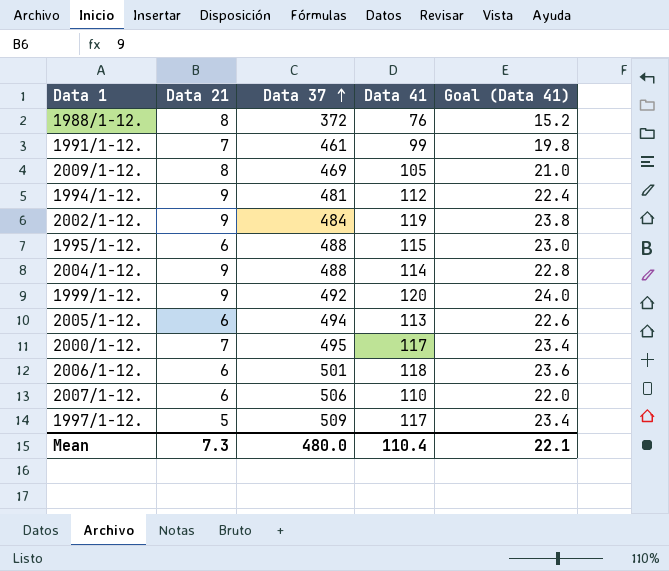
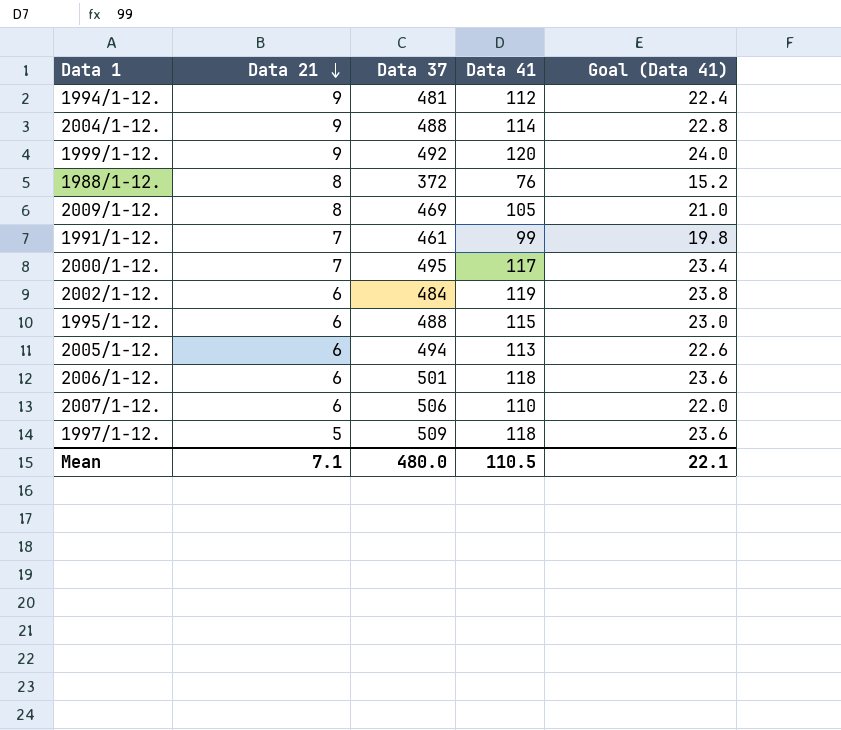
row order: Data 37 ascending -> Data 21 descending
2002/1-12. | Data 21: 9 -> 6
1997/1-12. | Data 41: 117 -> 118
1997/1-12. | Goal (Data 41): 23.4 -> 23.6
Mean | Data 21: 7.3 -> 7.1
Mean | Data 41: 110.4 -> 110.5

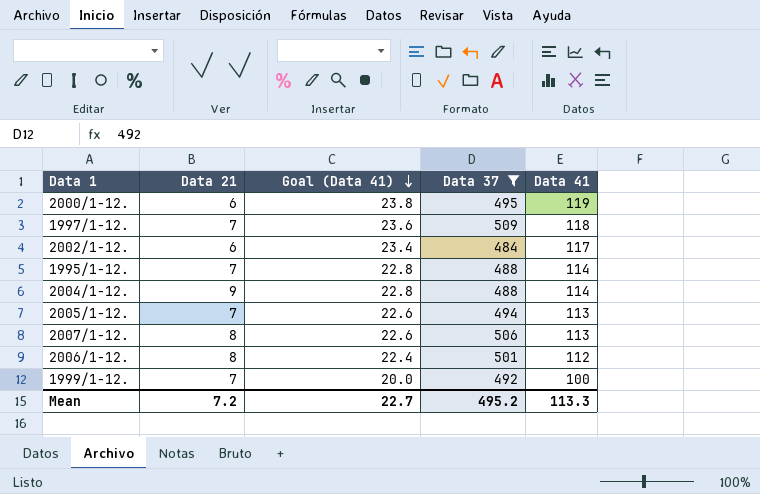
filter: none -> Data 37 >= 484
row order: Data 21 descending -> Goal (Data 41) descending
column Goal (Data 41) | position: 5 -> 3
2000/1-12. | Data 21: 7 -> 6
2000/1-12. | Goal (Data 41): 23.4 -> 23.8
2000/1-12. | Data 41: 117 -> 119
1997/1-12. | Data 21: 5 -> 7
2002/1-12. | Goal (Data 41): 23.8 -> 23.4
2002/1-12. | Data 41: 119 -> 117
1995/1-12. | Data 21: 6 -> 7
1995/1-12. | Goal (Data 41): 23.0 -> 22.8
1995/1-12. | Data 41: 115 -> 114
2005/1-12. | Data 21: 6 -> 7
2007/1-12. | Data 21: 6 -> 8
2007/1-12. | Goal (Data 41): 22.0 -> 22.6
2007/1-12. | Data 41: 110 -> 113
2006/1-12. | Data 21: 6 -> 8
2006/1-12. | Goal (Data 41): 23.6 -> 22.4
2006/1-12. | Data 41: 118 -> 112
1999/1-12. | Data 21: 9 -> 7
1999/1-12. | Goal (Data 41): 24.0 -> 20.0
1999/1-12. | Data 41: 120 -> 100
Mean | Data 21: 7.1 -> 7.2
Mean | Goal (Data 41): 22.1 -> 22.7
Mean | Data 37: 480.0 -> 495.2
Mean | Data 41: 110.5 -> 113.3

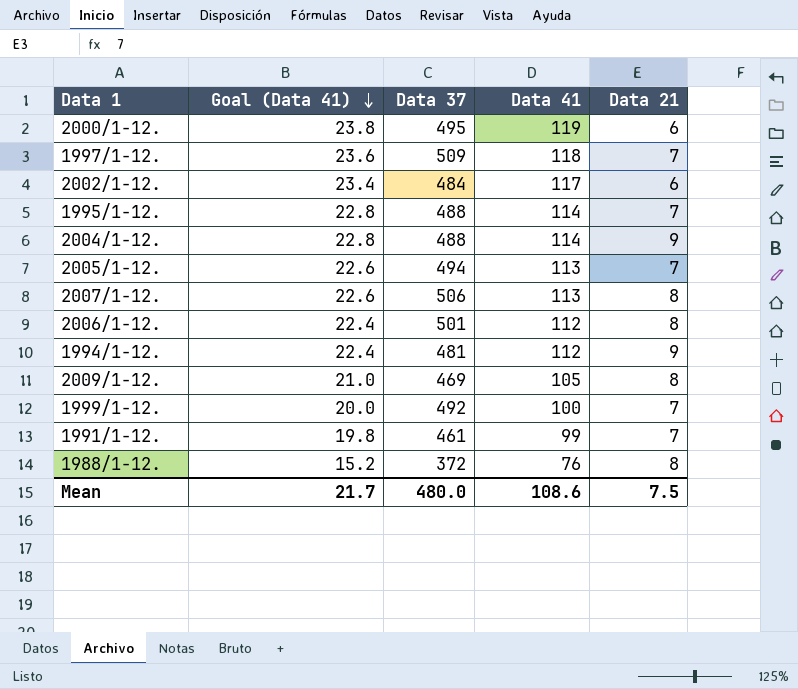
filter: Data 37 >= 484 -> none
column Data 21 | position: 2 -> 5
Mean | Goal (Data 41): 22.7 -> 21.7
Mean | Data 37: 495.2 -> 480.0
Mean | Data 41: 113.3 -> 108.6
Mean | Data 21: 7.2 -> 7.5

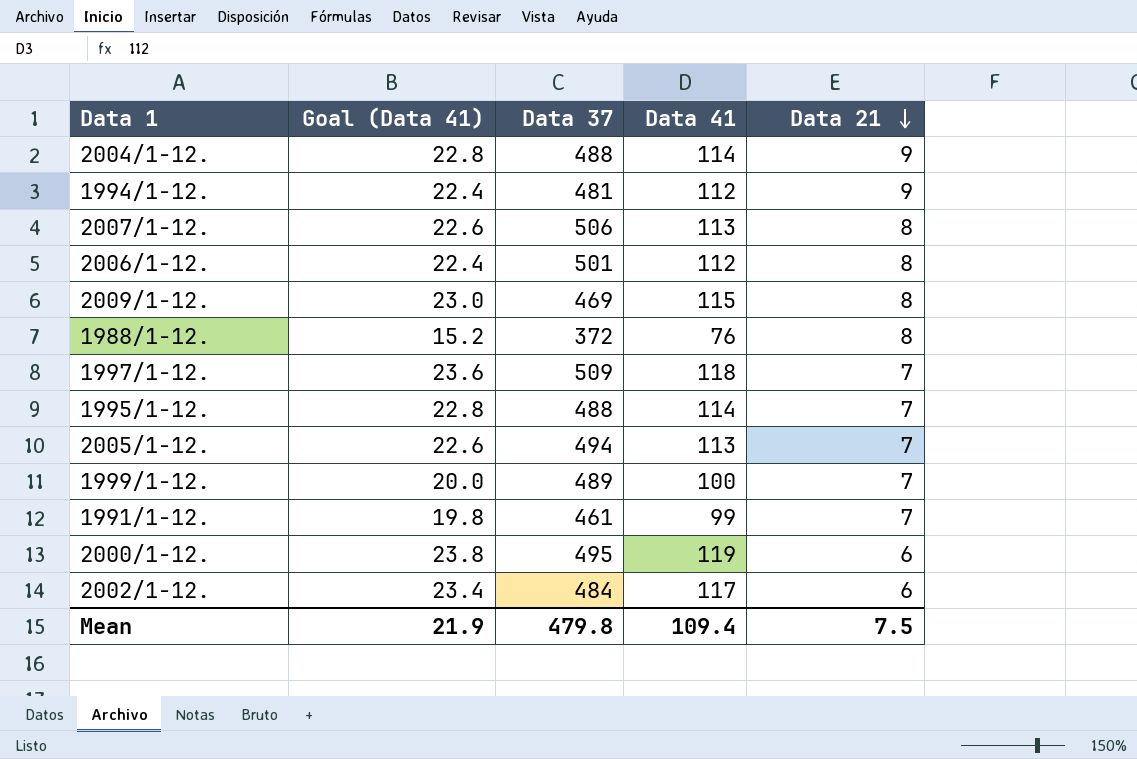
row order: Goal (Data 41) descending -> Data 21 descending
2009/1-12. | Goal (Data 41): 21.0 -> 23.0
2009/1-12. | Data 41: 105 -> 115
1999/1-12. | Data 37: 492 -> 489
Mean | Goal (Data 41): 21.7 -> 21.9
Mean | Data 37: 480.0 -> 479.8
Mean | Data 41: 108.6 -> 109.4

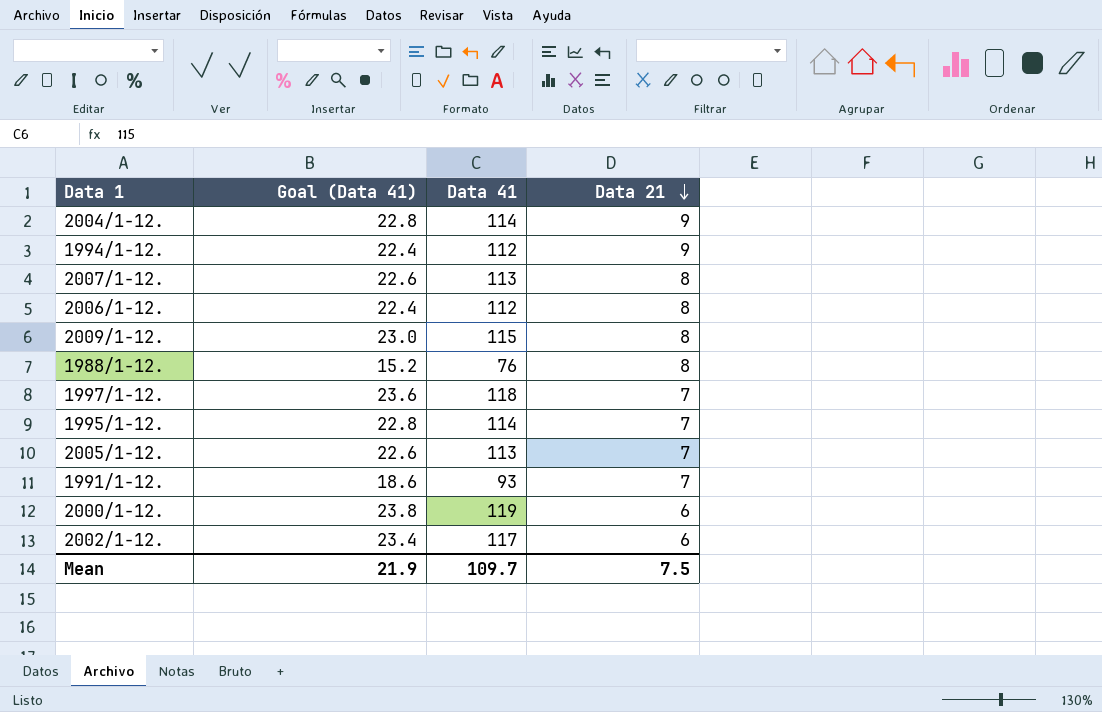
column Data 37 | position: 3 -> none
row 1999/1-12.: 20.0 | 489 | 100 | 7 -> none
1991/1-12. | Goal (Data 41): 19.8 -> 18.6
1991/1-12. | Data 41: 99 -> 93
Mean | Data 41: 109.4 -> 109.7

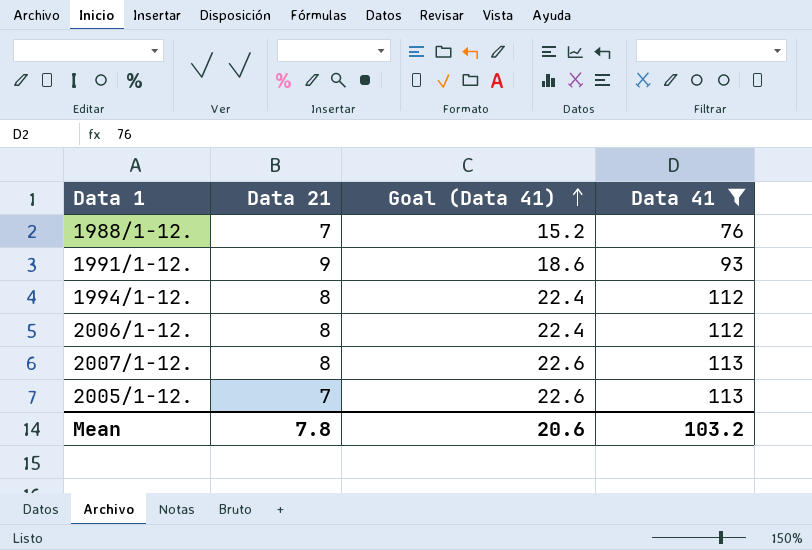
filter: none -> Data 41 <= 113
row order: Data 21 descending -> Goal (Data 41) ascending
column Data 21 | position: 4 -> 2
1988/1-12. | Data 21: 8 -> 7
1991/1-12. | Data 21: 7 -> 9
1994/1-12. | Data 21: 9 -> 8
Mean | Data 21: 7.5 -> 7.8
Mean | Goal (Data 41): 21.9 -> 20.6
Mean | Data 41: 109.7 -> 103.2

